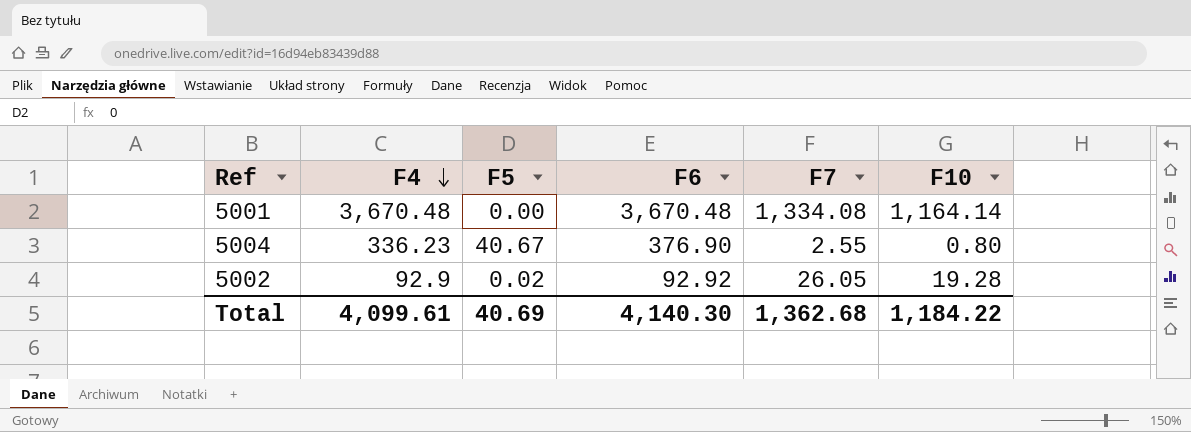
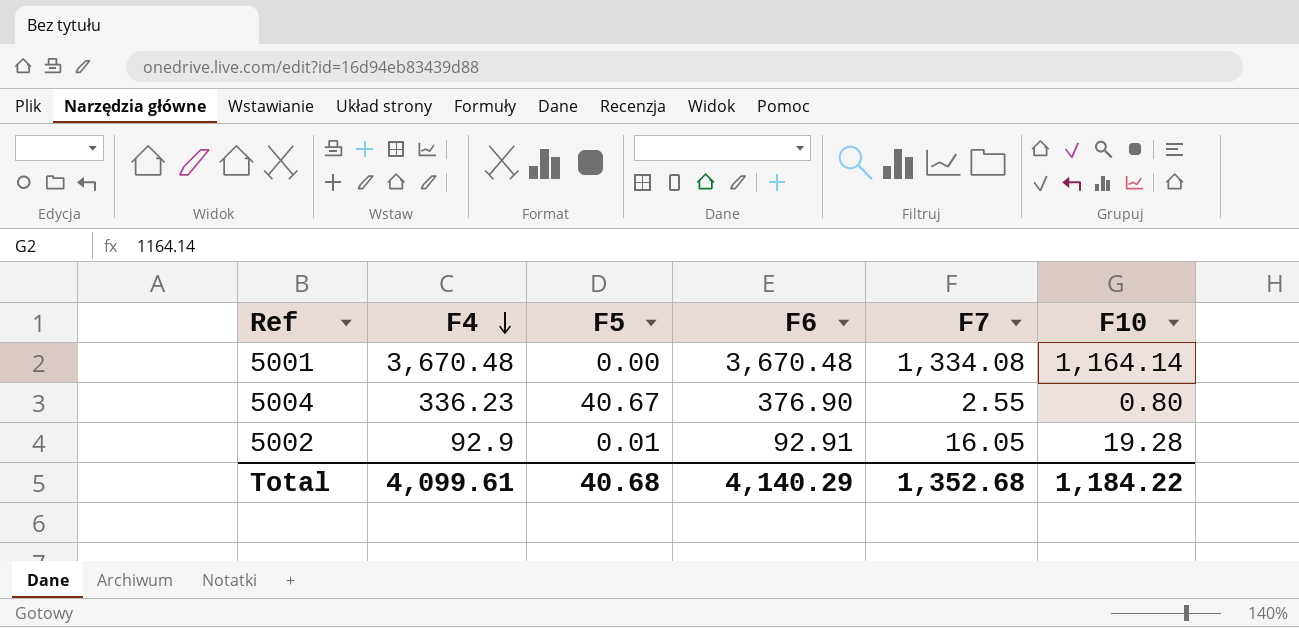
5002 | F5: 0.02 -> 0.01
5002 | F6: 92.92 -> 92.91
5002 | F7: 26.05 -> 16.05
Total | F5: 40.69 -> 40.68
Total | F6: 4,140.30 -> 4,140.29
Total | F7: 1,362.68 -> 1,352.68

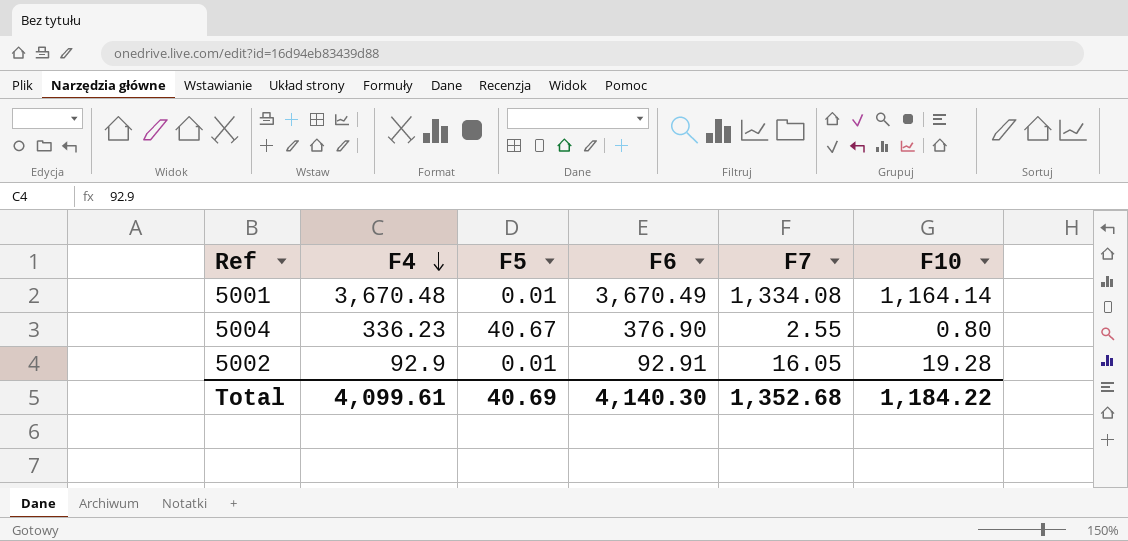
5001 | F5: 0.00 -> 0.01
5001 | F6: 3,670.48 -> 3,670.49
Total | F5: 40.68 -> 40.69
Total | F6: 4,140.29 -> 4,140.30

